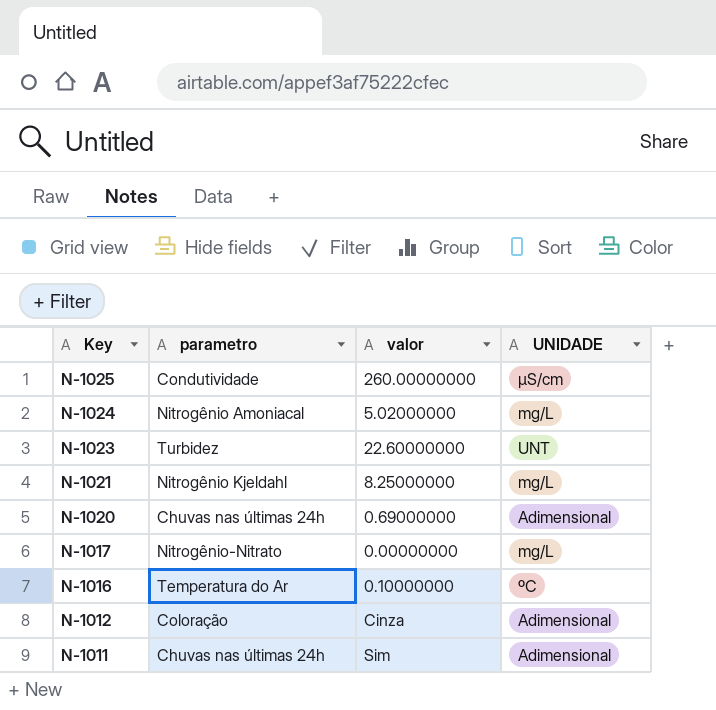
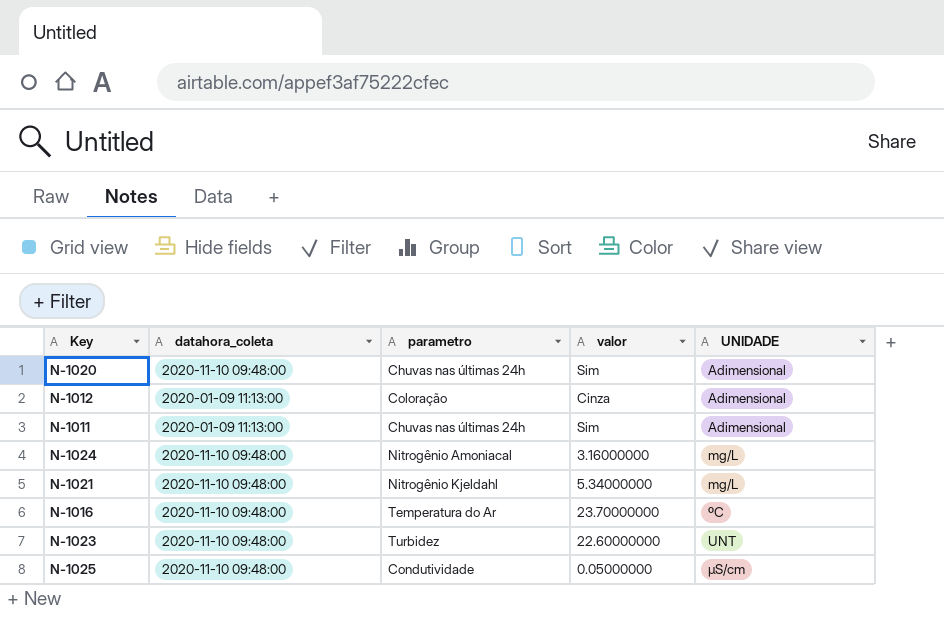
row order: Key descending -> UNIDADE ascending
column datahora_coleta | position: none -> 2
row N-1017: Nitrogênio-Nitrato | 0.00000000 | mg/L -> none
N-1020 | valor: 0.69000000 -> Sim
N-1024 | valor: 5.02000000 -> 3.16000000
N-1021 | valor: 8.25000000 -> 5.34000000
N-1016 | valor: 0.10000000 -> 23.70000000
N-1025 | valor: 260.00000000 -> 0.05000000

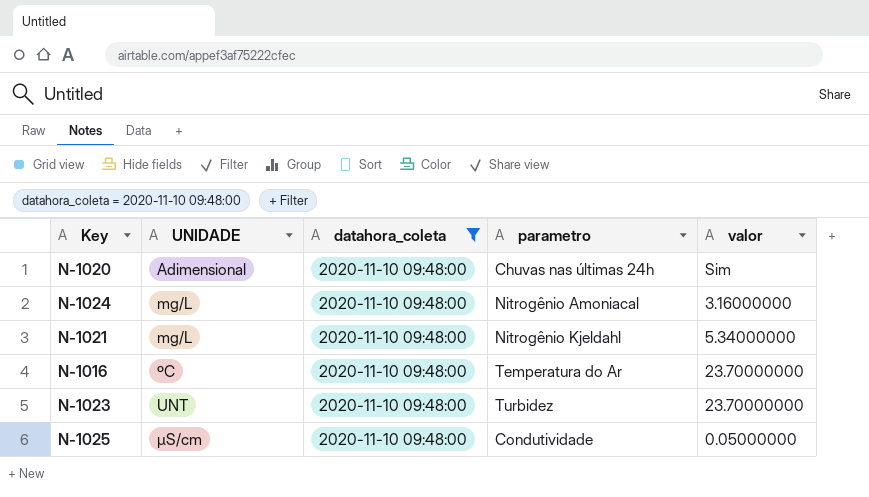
filter: none -> datahora_coleta = 2020-11-10 09:48:00
column UNIDADE | position: 5 -> 2
N-1023 | valor: 22.60000000 -> 23.70000000

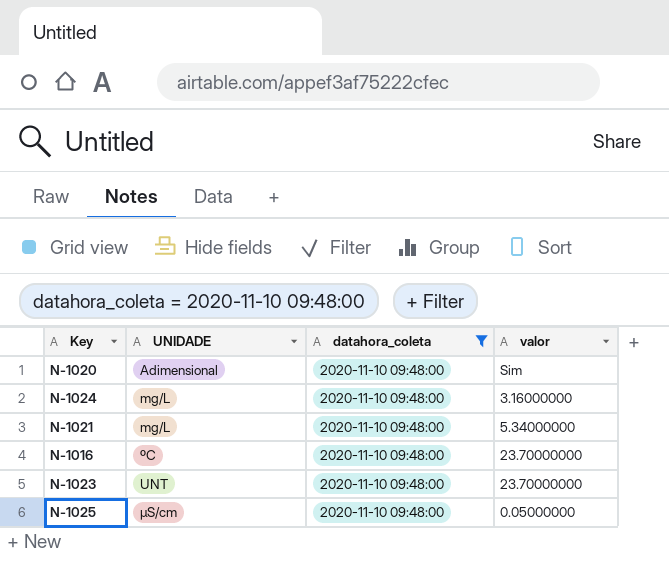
column parametro | position: 4 -> none

